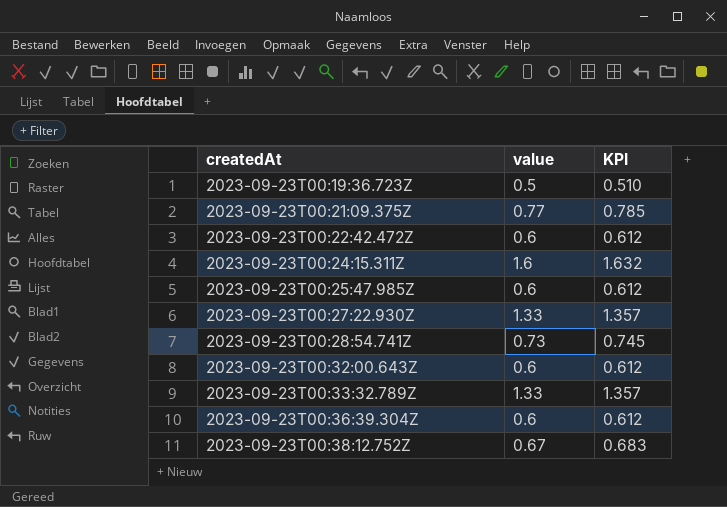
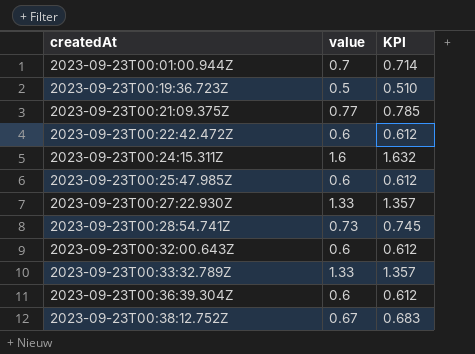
row 2023-09-23T00:01:00.944Z: none -> 0.7 | 0.714

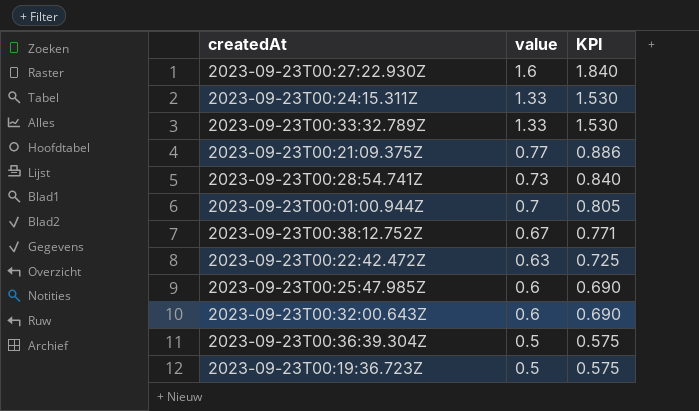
row order: createdAt ascending -> value descending
column KPI | formula: [value] * 1.02 -> [value] * 1.15
2023-09-23T00:27:22.930Z | value: 1.33 -> 1.6
2023-09-23T00:24:15.311Z | value: 1.6 -> 1.33
2023-09-23T00:22:42.472Z | value: 0.6 -> 0.63
2023-09-23T00:36:39.304Z | value: 0.6 -> 0.5

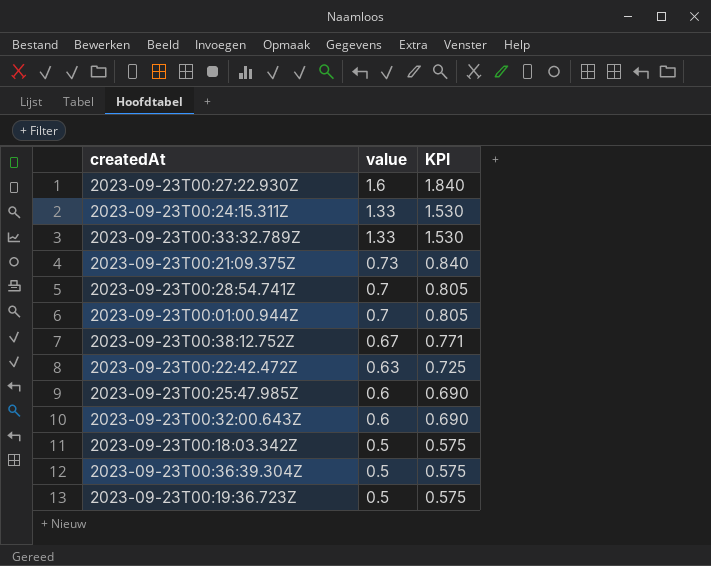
2023-09-23T00:21:09.375Z | value: 0.77 -> 0.73
2023-09-23T00:21:09.375Z | KPI: 0.886 -> 0.840
2023-09-23T00:28:54.741Z | value: 0.73 -> 0.7
2023-09-23T00:28:54.741Z | KPI: 0.840 -> 0.805
row 2023-09-23T00:18:03.342Z: none -> 0.5 | 0.575

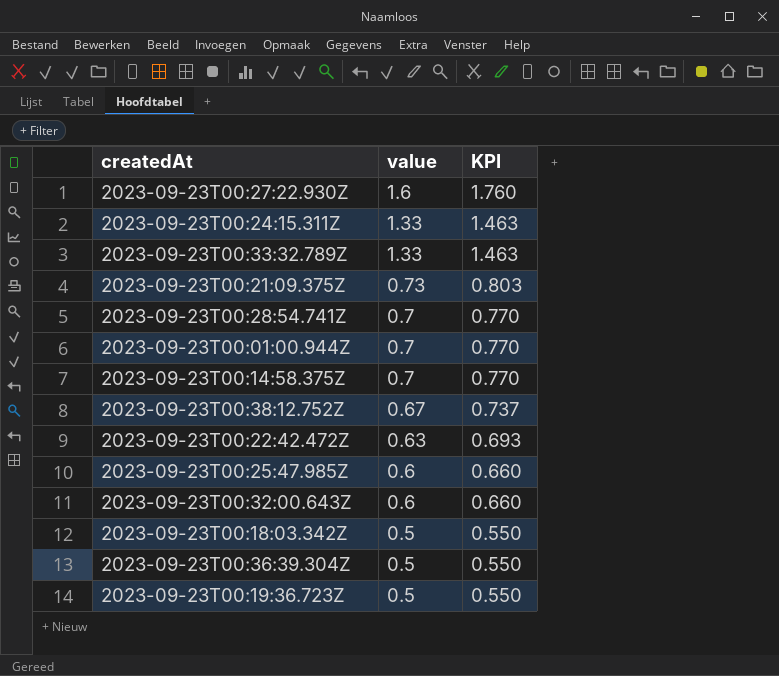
column KPI | formula: [value] * 1.15 -> [value] * 1.1
row 2023-09-23T00:14:58.375Z: none -> 0.7 | 0.770

